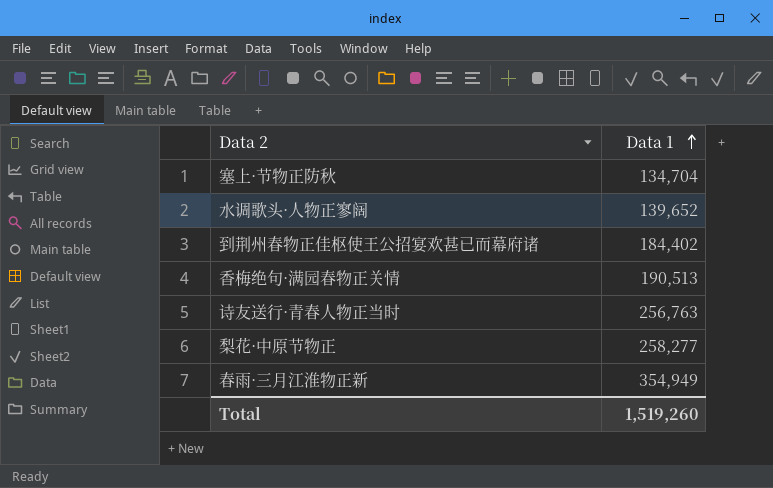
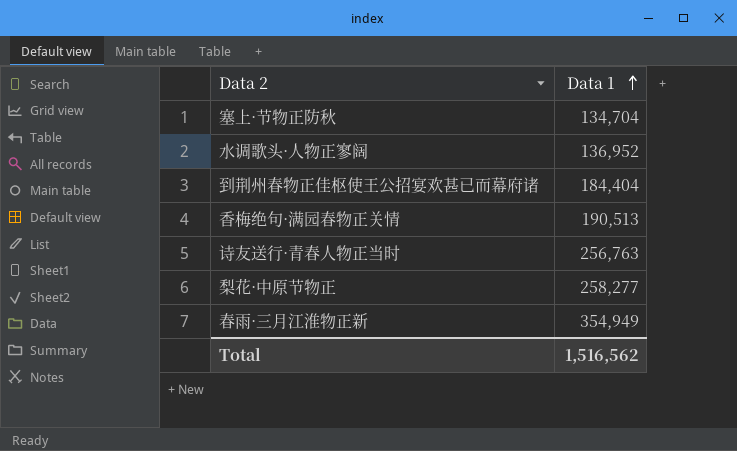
水调歌头·人物正寥阔 | Data 1: 139,652 -> 136,952
到荆州春物正佳枢使王公招宴欢甚已而幕府诸 | Data 1: 184,402 -> 184,404
Total | Data 1: 1,519,260 -> 1,516,562

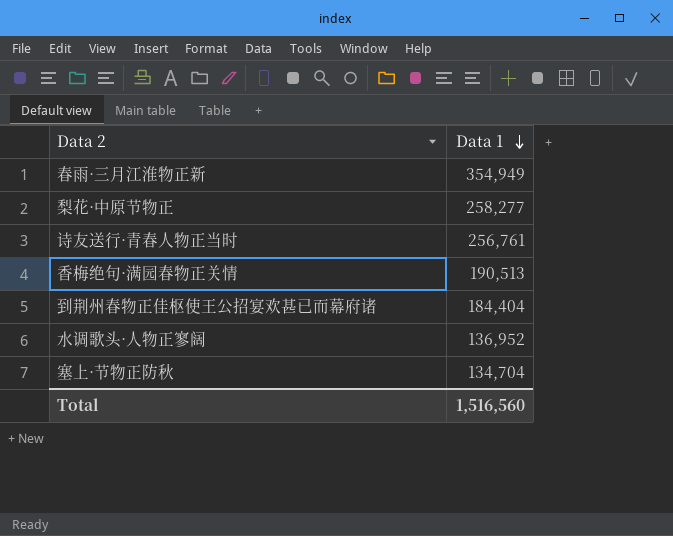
row order: Data 1 ascending -> Data 1 descending
诗友送行·青春人物正当时 | Data 1: 256,763 -> 256,761
Total | Data 1: 1,516,562 -> 1,516,560

